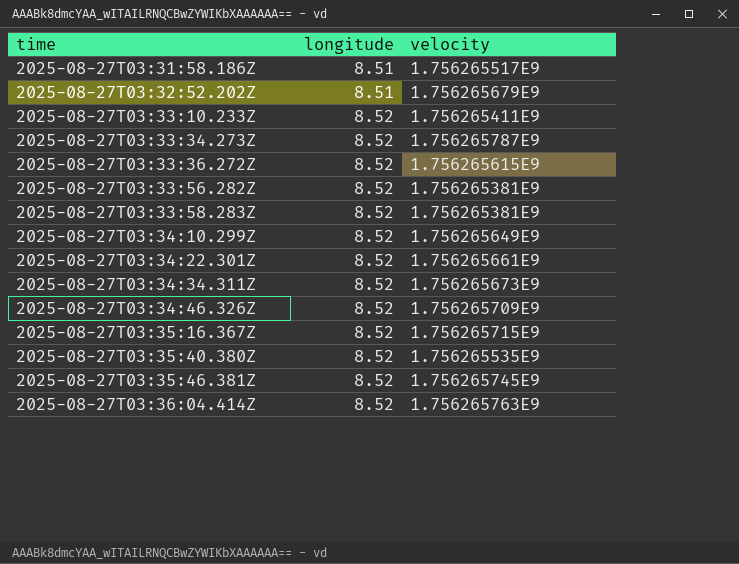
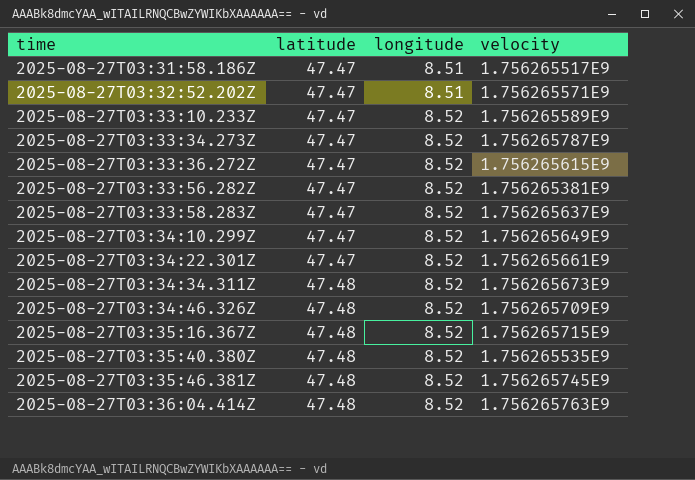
column latitude | position: none -> 2
2025-08-27T03:32:52.202Z | velocity: 1.756265679E9 -> 1.756265571E9
2025-08-27T03:33:10.233Z | velocity: 1.756265411E9 -> 1.756265589E9
2025-08-27T03:33:58.283Z | velocity: 1.756265381E9 -> 1.756265637E9

